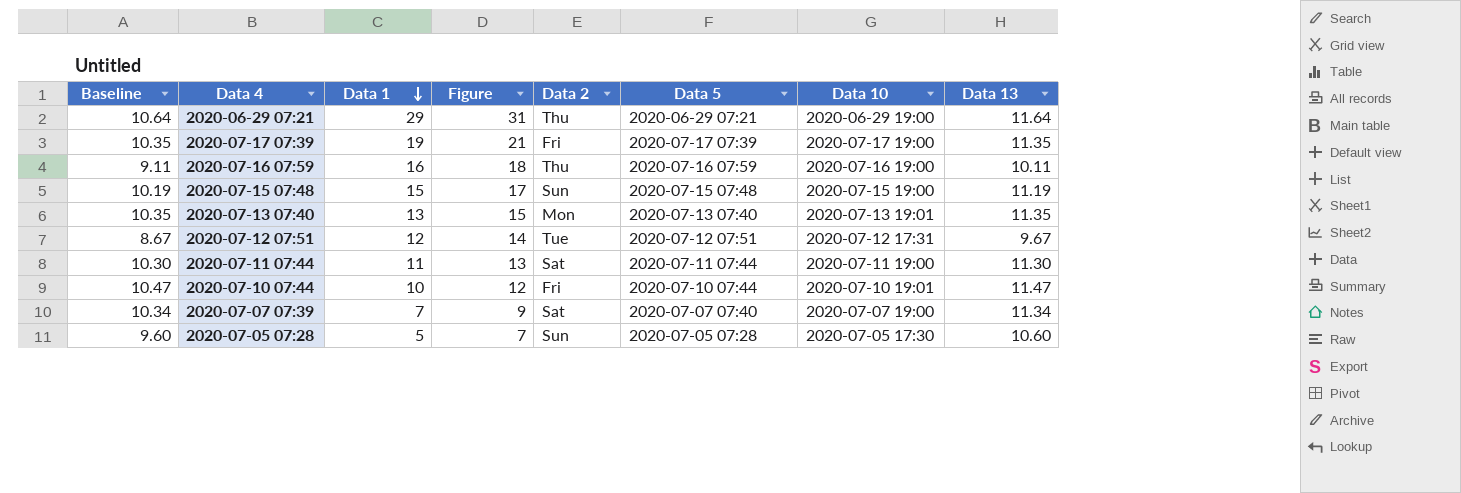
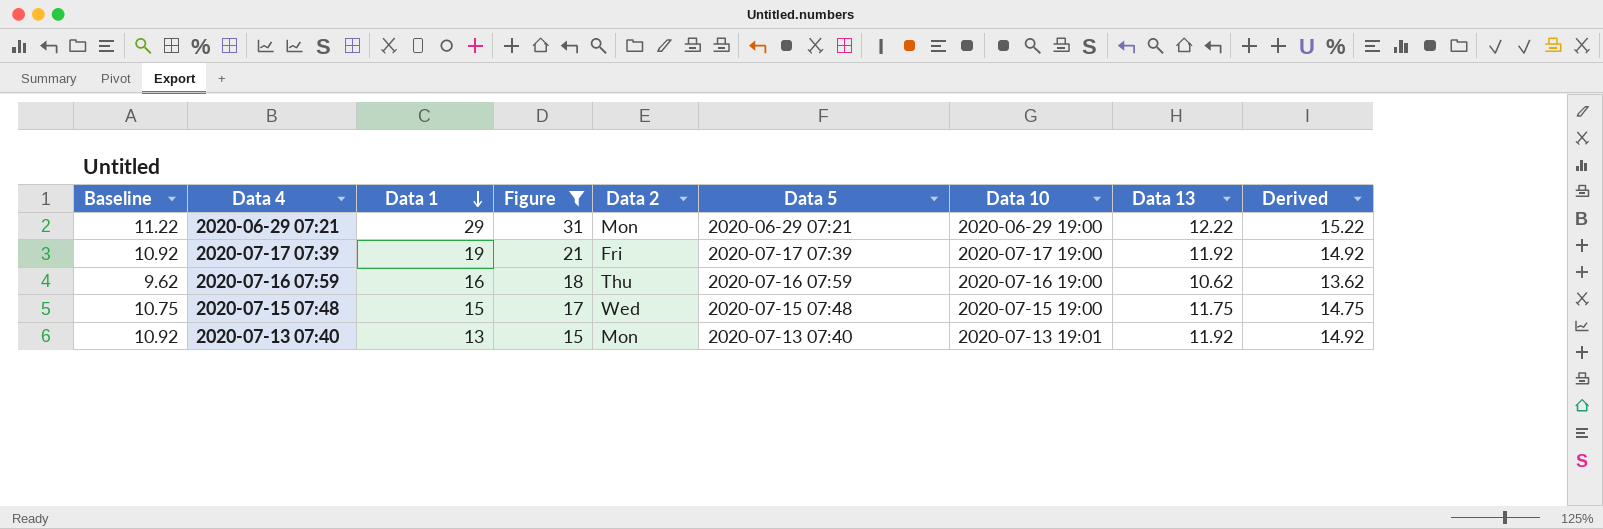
filter: none -> Figure >= 15
column Derived | formula: none -> [Data 13] + 3
2020-06-29 07:21 | Baseline: 10.64 -> 11.22
2020-06-29 07:21 | Data 2: Thu -> Mon
2020-06-29 07:21 | Data 13: 11.64 -> 12.22
2020-07-17 07:39 | Baseline: 10.35 -> 10.92
2020-07-17 07:39 | Data 13: 11.35 -> 11.92
2020-07-16 07:59 | Baseline: 9.11 -> 9.62
2020-07-16 07:59 | Data 13: 10.11 -> 10.62
2020-07-15 07:48 | Baseline: 10.19 -> 10.75
2020-07-15 07:48 | Data 2: Sun -> Wed
2020-07-15 07:48 | Data 13: 11.19 -> 11.75
2020-07-13 07:40 | Baseline: 10.35 -> 10.92
2020-07-13 07:40 | Data 13: 11.35 -> 11.92

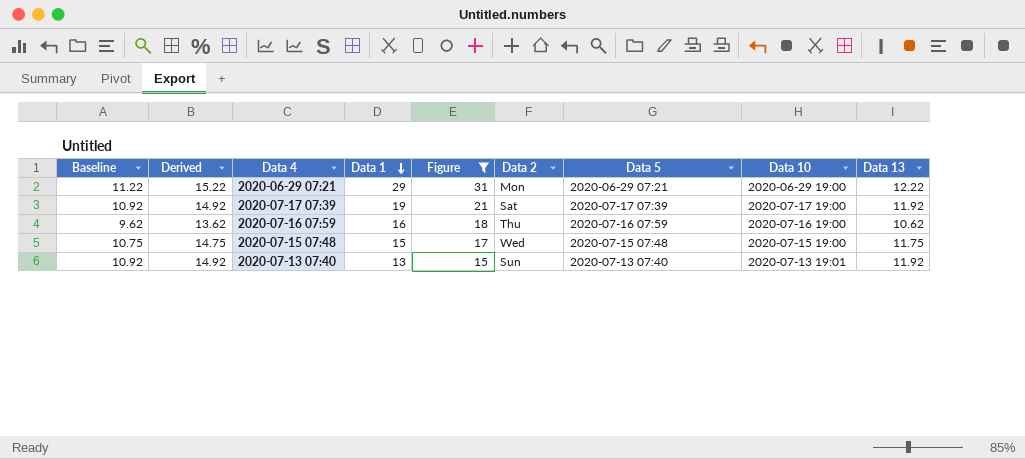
column Derived | position: 9 -> 2
2020-07-17 07:39 | Data 2: Fri -> Sat
2020-07-13 07:40 | Data 2: Mon -> Sun

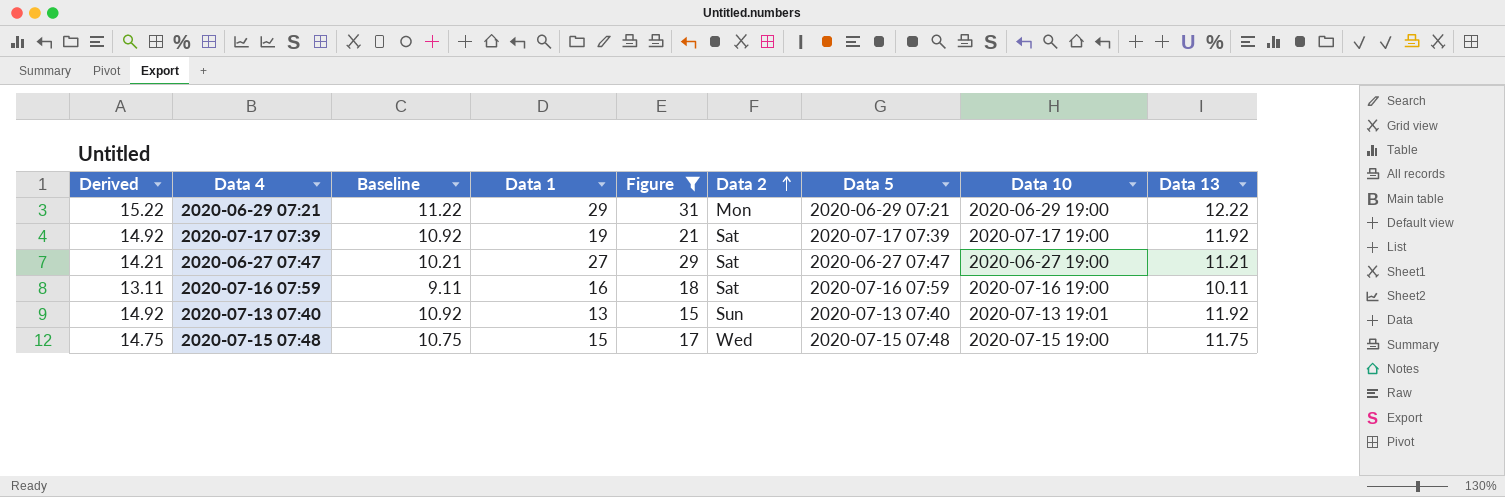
row order: Data 1 descending -> Data 2 ascending
column Baseline | position: 1 -> 3
row 2020-06-27 07:47: none -> 14.21 | 10.21 | 27 | 29 | Sat | 2020-06-27 07:47 | 2020-06-27 19:00 | 11.21
2020-07-16 07:59 | Derived: 13.62 -> 13.11
2020-07-16 07:59 | Baseline: 9.62 -> 9.11
2020-07-16 07:59 | Data 2: Thu -> Sat
2020-07-16 07:59 | Data 13: 10.62 -> 10.11

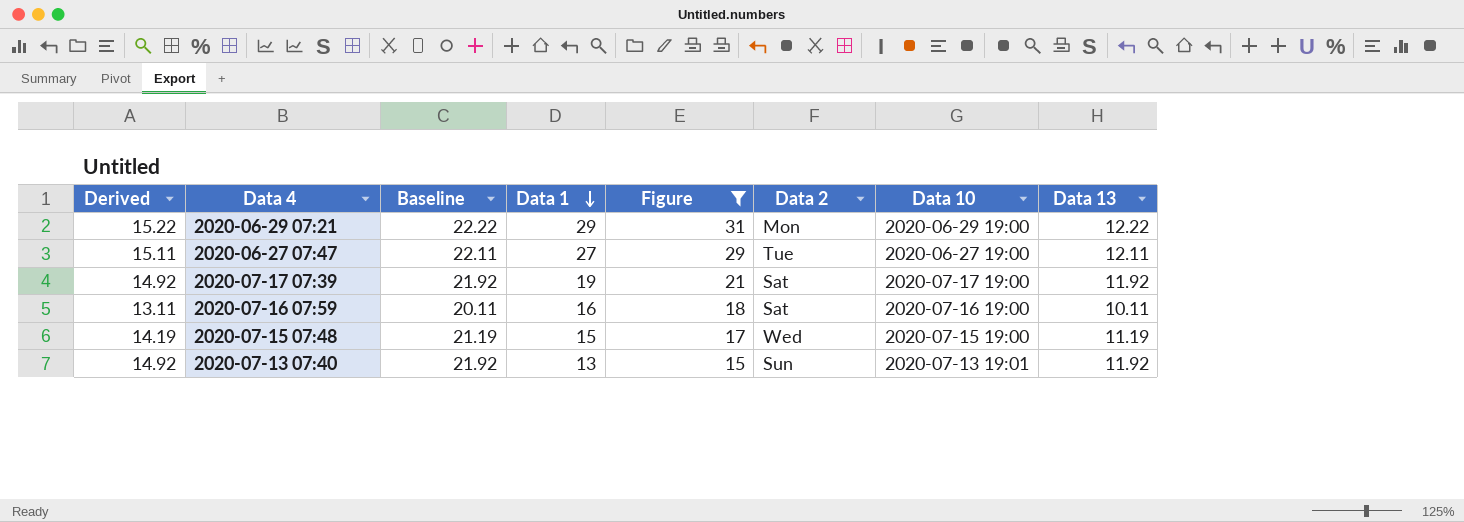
row order: Data 2 ascending -> Data 1 descending
column Data 5 | position: 7 -> none
column Baseline | formula: [Data 13] - 1 -> [Data 13] + 10
2020-06-27 07:47 | Derived: 14.21 -> 15.11
2020-06-27 07:47 | Data 2: Sat -> Tue
2020-06-27 07:47 | Data 13: 11.21 -> 12.11
2020-07-15 07:48 | Derived: 14.75 -> 14.19
2020-07-15 07:48 | Data 13: 11.75 -> 11.19

